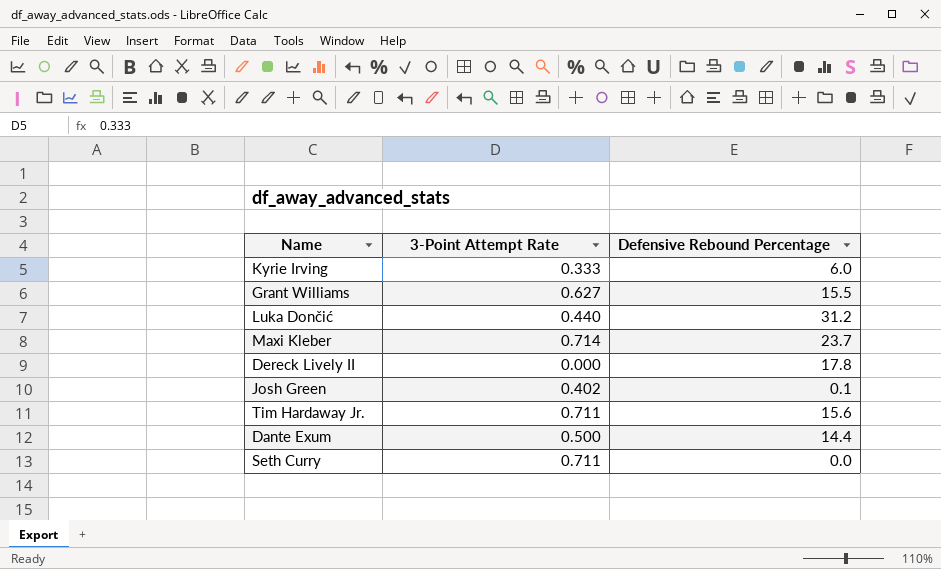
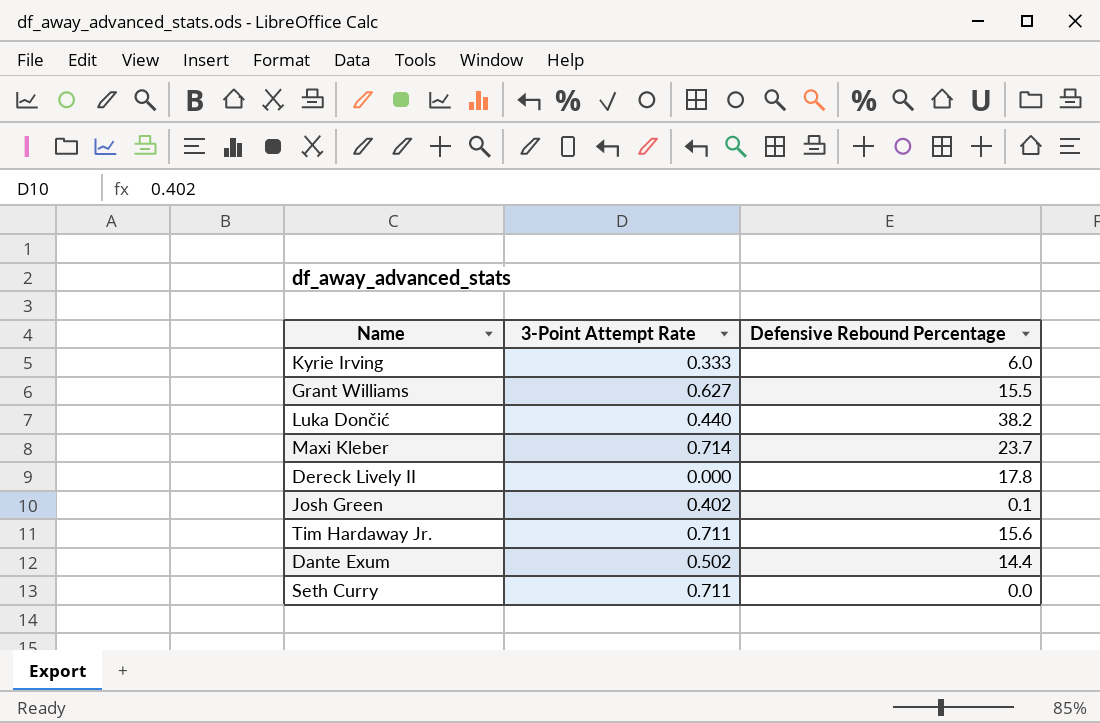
Luka Dončić | Defensive Rebound Percentage: 31.2 -> 38.2
Dante Exum | 3-Point Attempt Rate: 0.500 -> 0.502

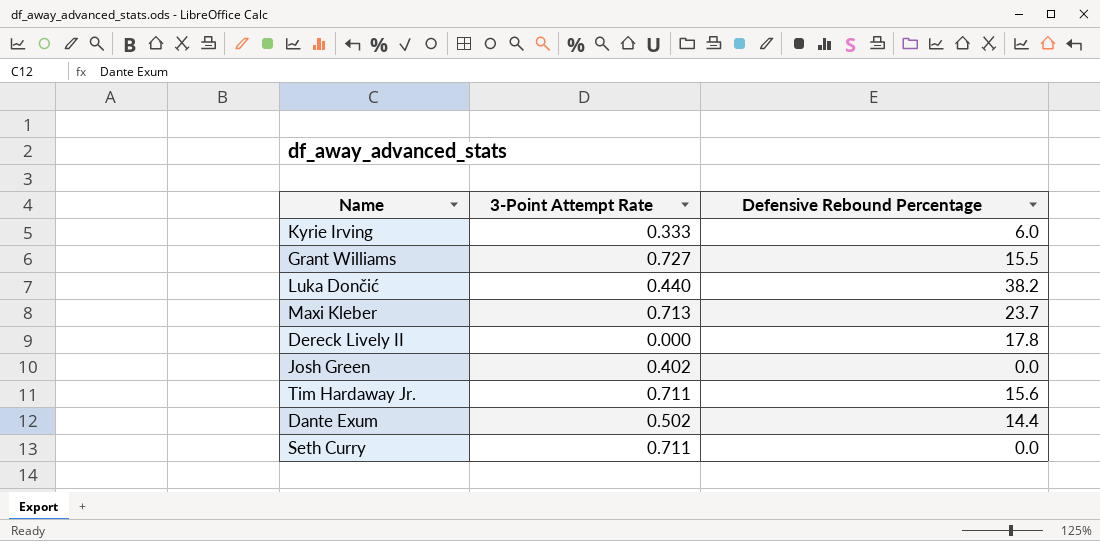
Grant Williams | 3-Point Attempt Rate: 0.627 -> 0.727
Maxi Kleber | 3-Point Attempt Rate: 0.714 -> 0.713
Josh Green | Defensive Rebound Percentage: 0.1 -> 0.0

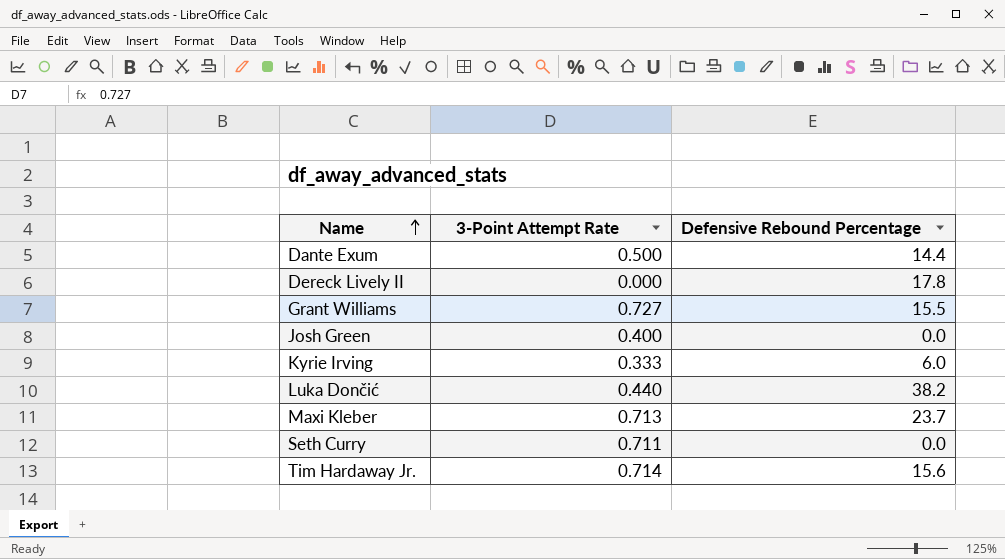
row order: none -> Name ascending
Dante Exum | 3-Point Attempt Rate: 0.502 -> 0.500
Josh Green | 3-Point Attempt Rate: 0.402 -> 0.400
Tim Hardaway Jr. | 3-Point Attempt Rate: 0.711 -> 0.714

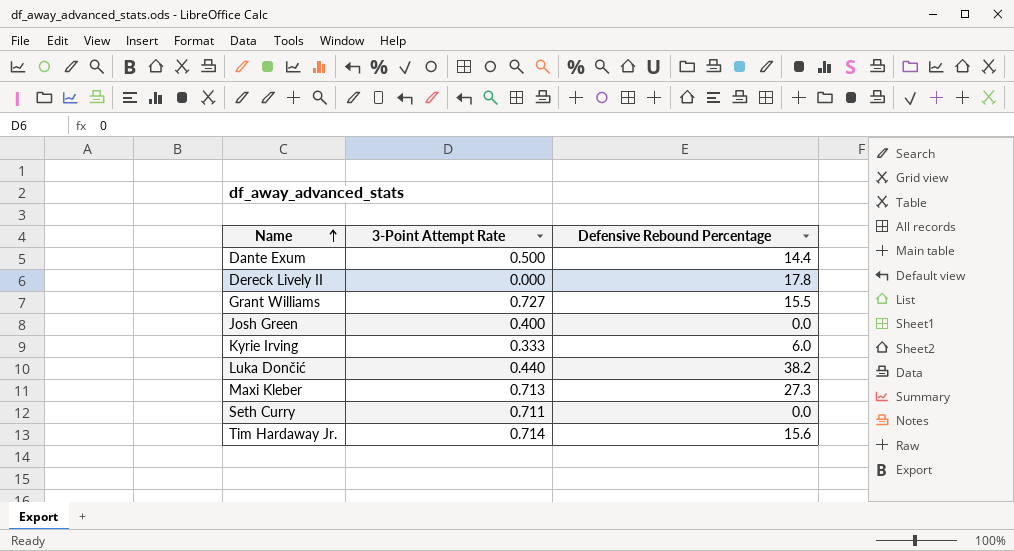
Maxi Kleber | Defensive Rebound Percentage: 23.7 -> 27.3

